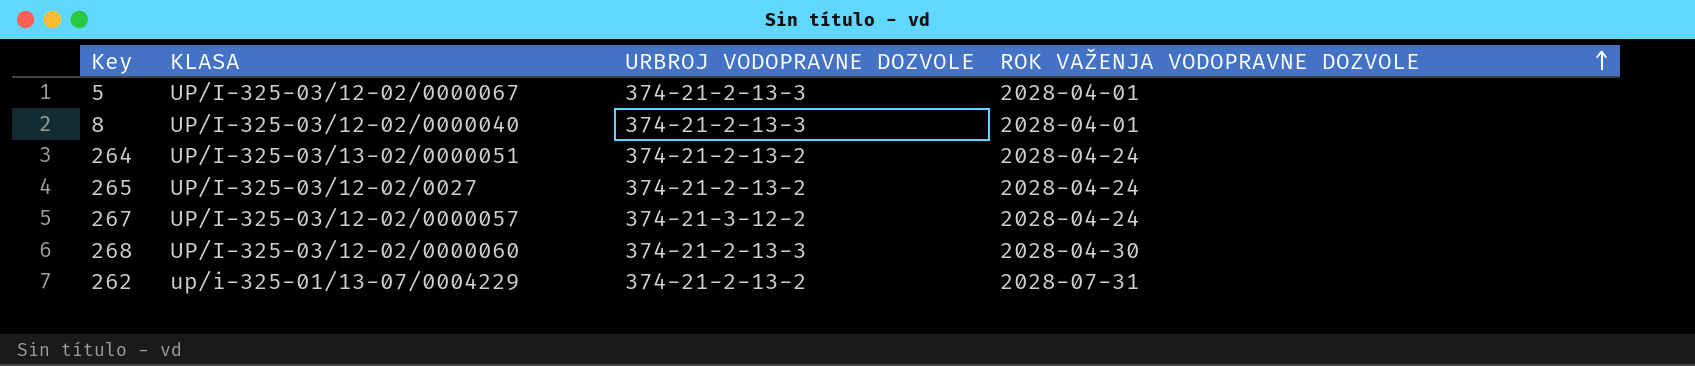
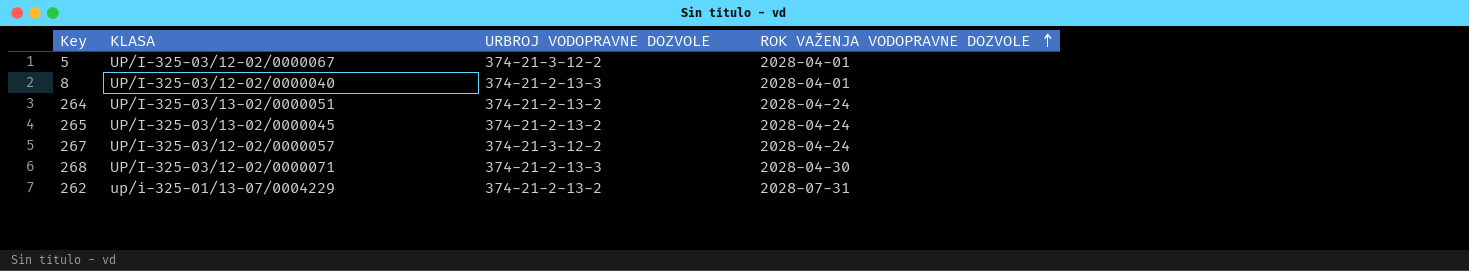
5 | URBROJ VODOPRAVNE DOZVOLE: 374-21-2-13-3 -> 374-21-3-12-2
265 | KLASA: UP/I-325-03/12-02/0027 -> UP/I-325-03/13-02/0000045
268 | KLASA: UP/I-325-03/12-02/0000060 -> UP/I-325-03/12-02/0000071

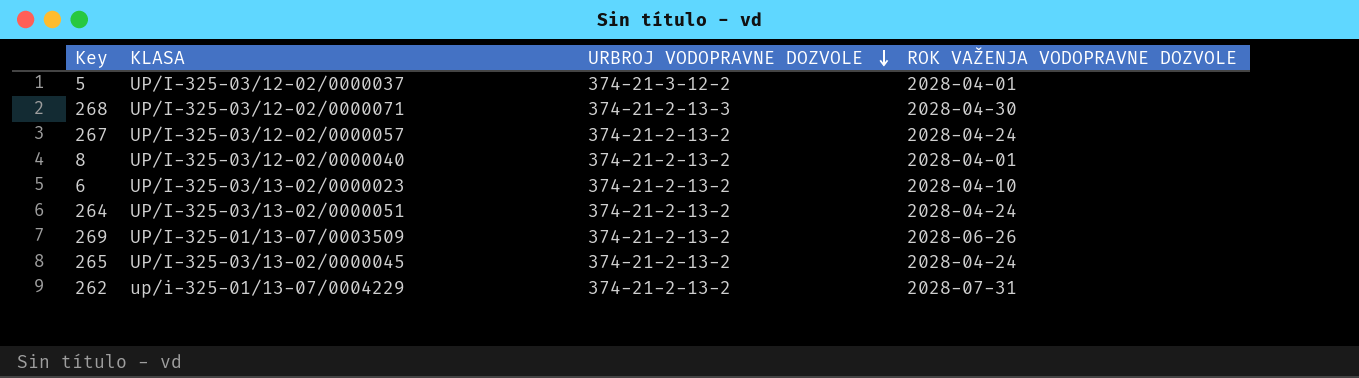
row order: ROK VAŽENJA VODOPRAVNE DOZVOLE ascending -> URBROJ VODOPRAVNE DOZVOLE descending
5 | KLASA: UP/I-325-03/12-02/0000067 -> UP/I-325-03/12-02/0000037
267 | URBROJ VODOPRAVNE DOZVOLE: 374-21-3-12-2 -> 374-21-2-13-2
8 | URBROJ VODOPRAVNE DOZVOLE: 374-21-2-13-3 -> 374-21-2-13-2
row 6: none -> UP/I-325-03/13-02/0000023 | 374-21-2-13-2 | 2028-04-10
row 269: none -> UP/I-325-01/13-07/0003509 | 374-21-2-13-2 | 2028-06-26

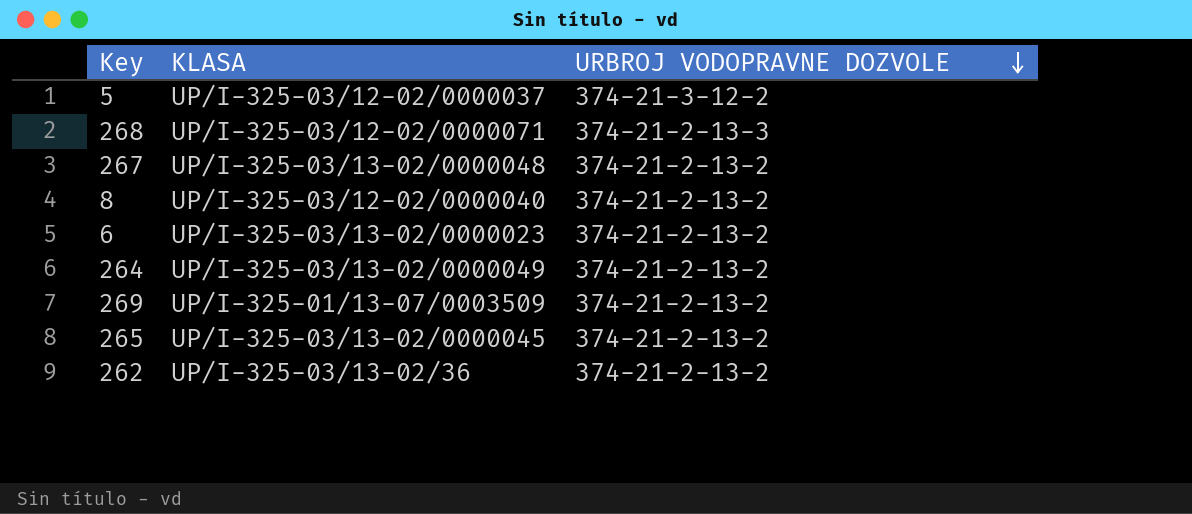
column ROK VAŽENJA VODOPRAVNE DOZVOLE | position: 4 -> none
267 | KLASA: UP/I-325-03/12-02/0000057 -> UP/I-325-03/13-02/0000048
264 | KLASA: UP/I-325-03/13-02/0000051 -> UP/I-325-03/13-02/0000049
262 | KLASA: up/i-325-01/13-07/0004229 -> UP/I-325-03/13-02/36

